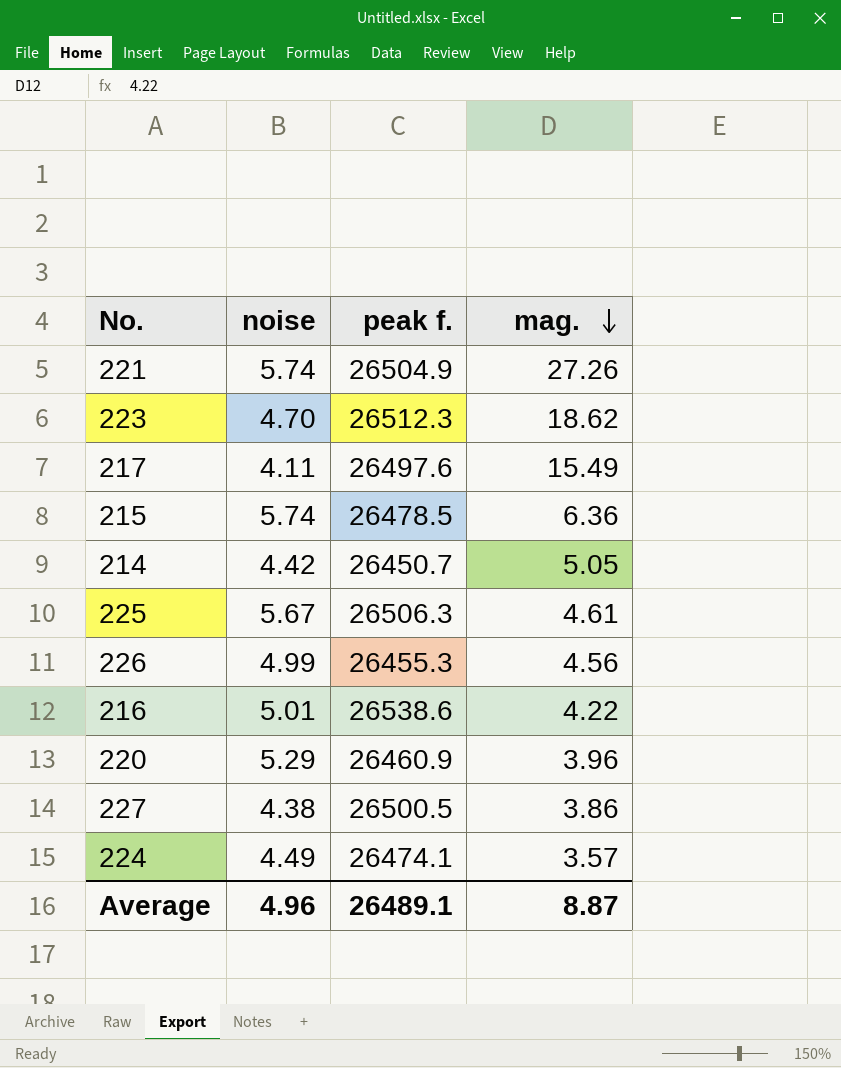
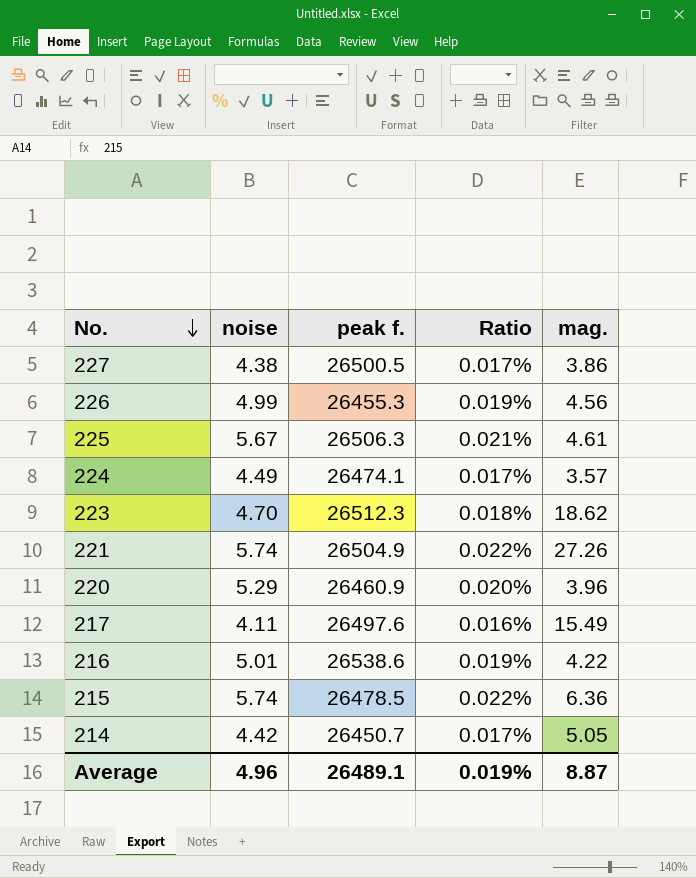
row order: mag. descending -> No. descending
column Ratio | formula: none -> [noise] / [peak f.]

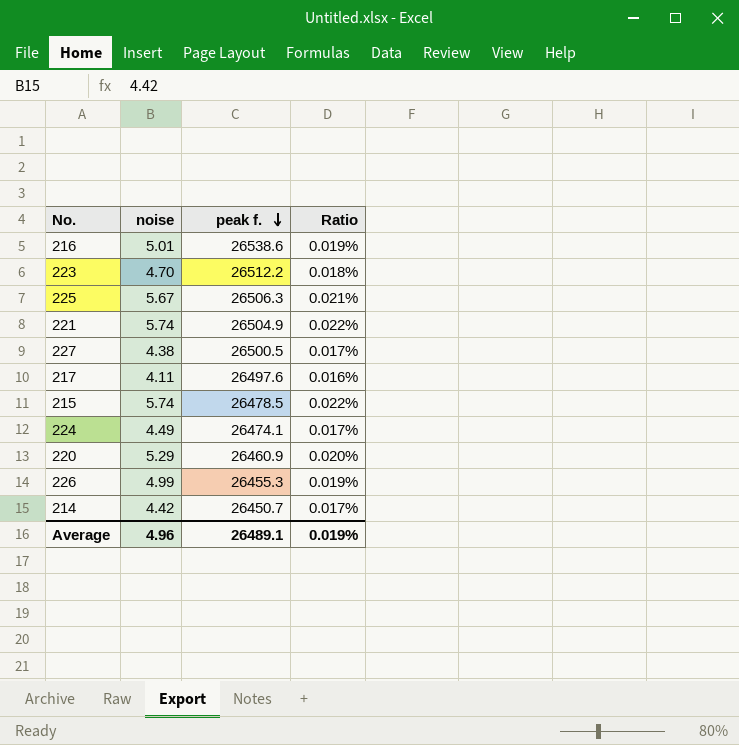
row order: No. descending -> peak f. descending
column mag. | position: 5 -> none
223 | peak f.: 26512.3 -> 26512.2

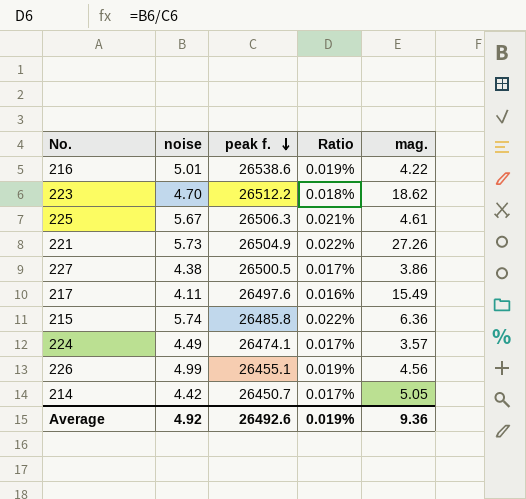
column mag. | position: none -> 5
row 220: 5.29 | 26460.9 | 0.020% -> none
221 | noise: 5.74 -> 5.73
215 | peak f.: 26478.5 -> 26485.8
226 | peak f.: 26455.3 -> 26455.1
Average | noise: 4.96 -> 4.92
Average | peak f.: 26489.1 -> 26492.6

